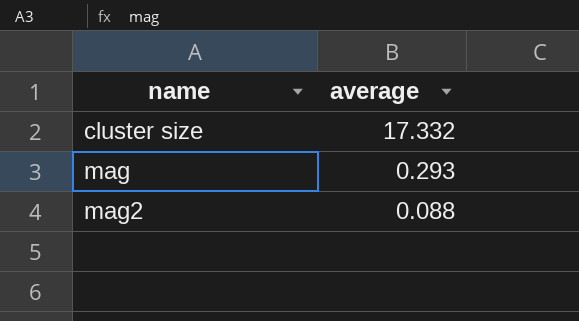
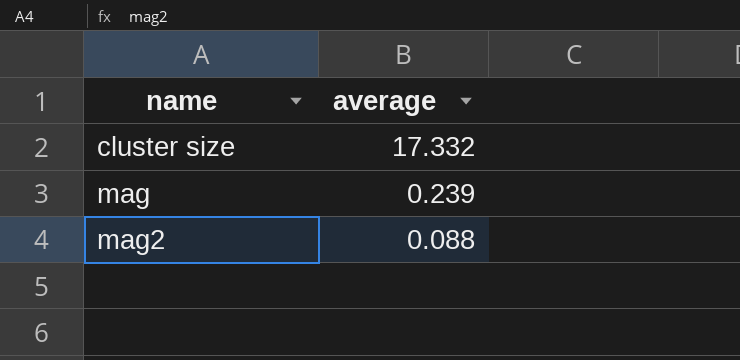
mag | average: 0.293 -> 0.239

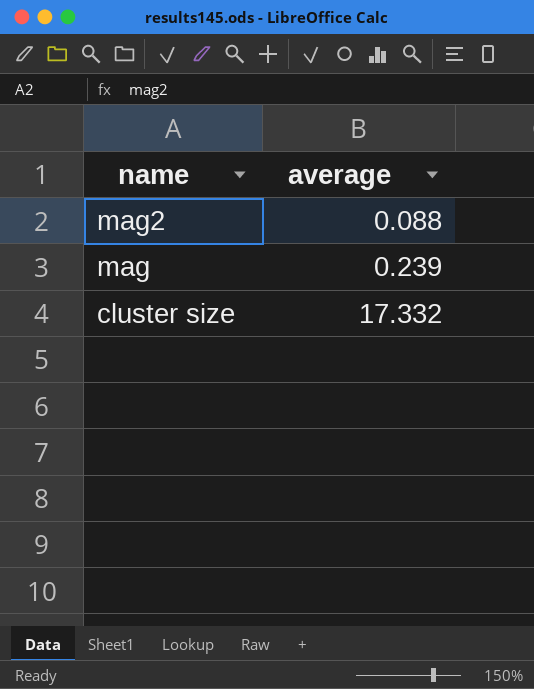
row order: name ascending -> name descending

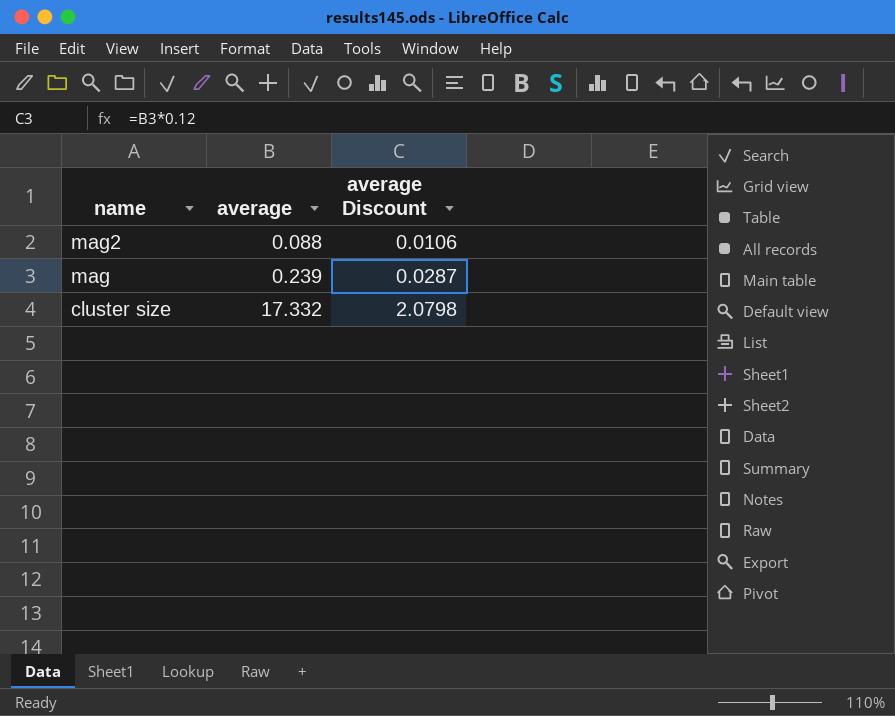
column average Discount | formula: none -> [average] * 0.12

